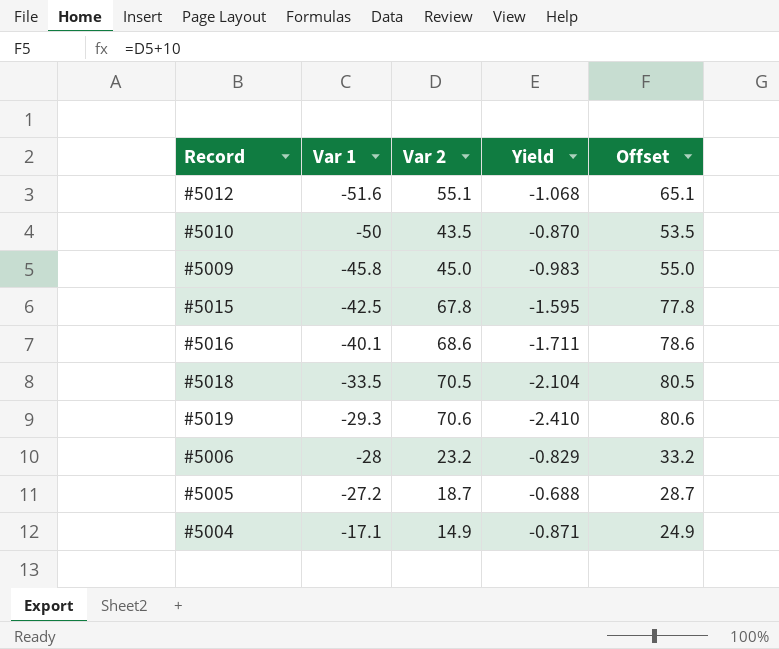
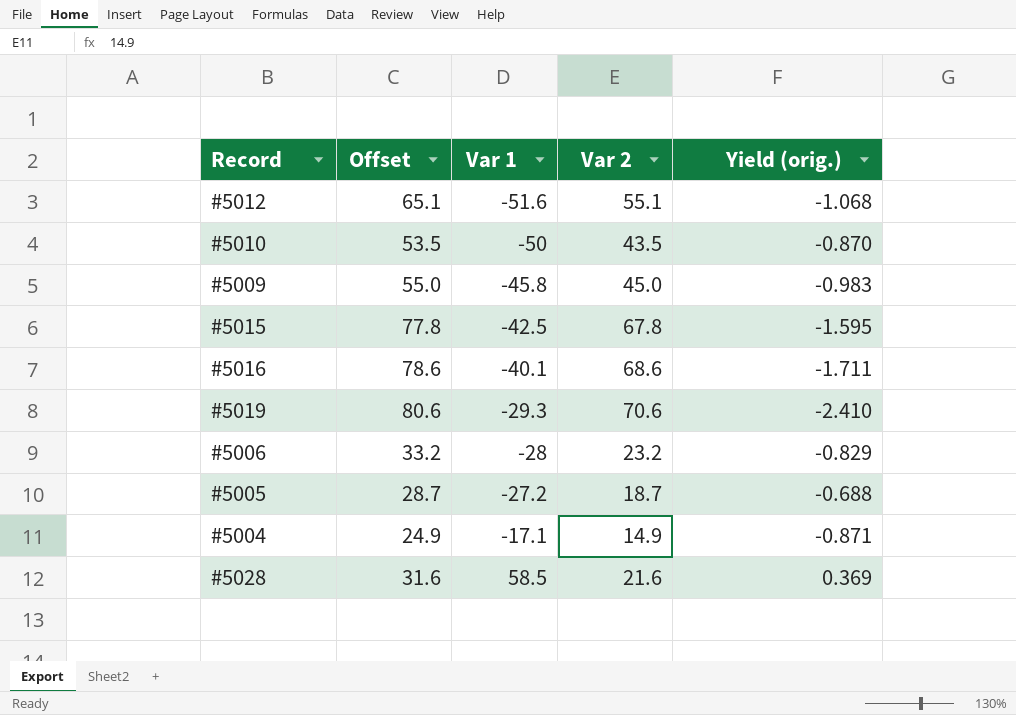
column Offset | position: 5 -> 2
column name: Yield -> Yield (orig.)
row #5018: -33.5 | 70.5 | -2.104 | 80.5 -> none
row #5028: none -> 31.6 | 58.5 | 21.6 | 0.369

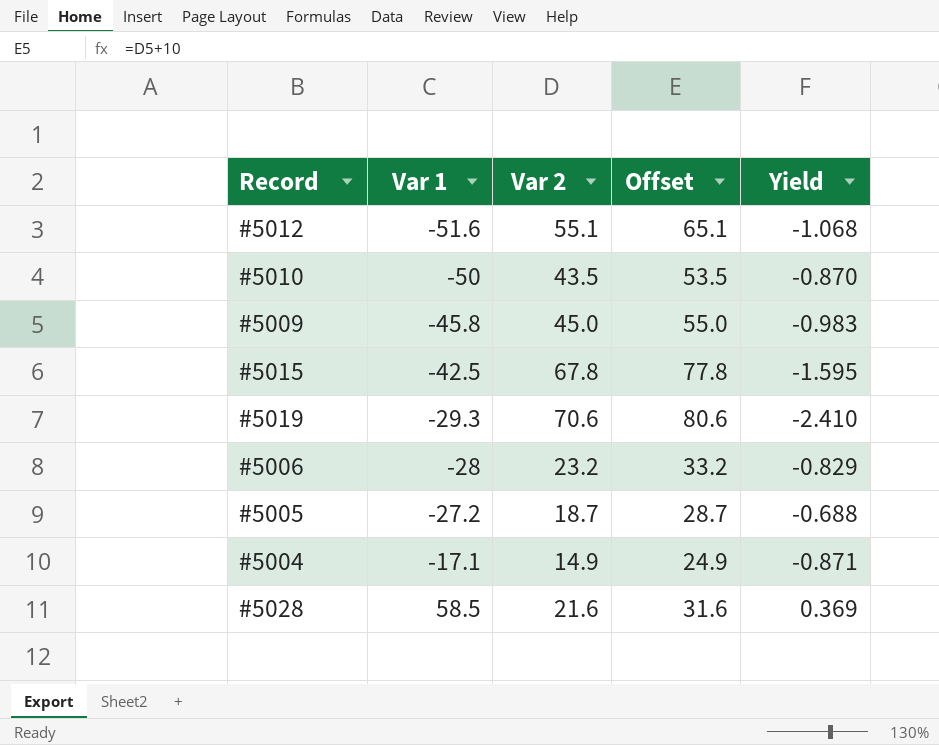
column Offset | position: 2 -> 4
column name: Yield (orig.) -> Yield
row #5016: 78.6 | -40.1 | 68.6 | -1.711 -> none

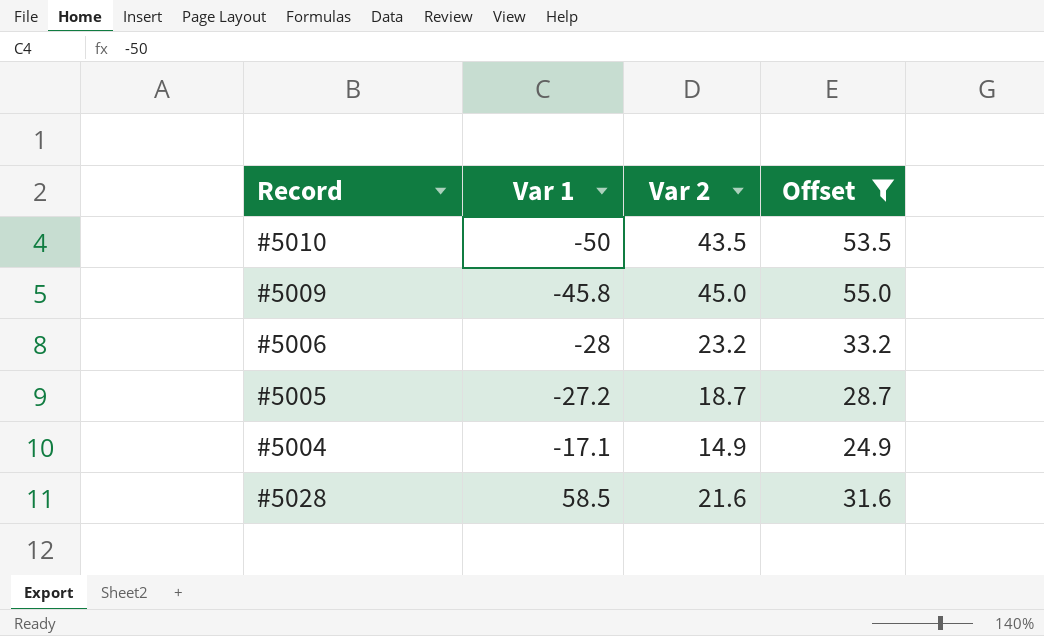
filter: none -> Offset <= 55.0
column Yield | formula: [Var 2] / [Var 1] -> none

